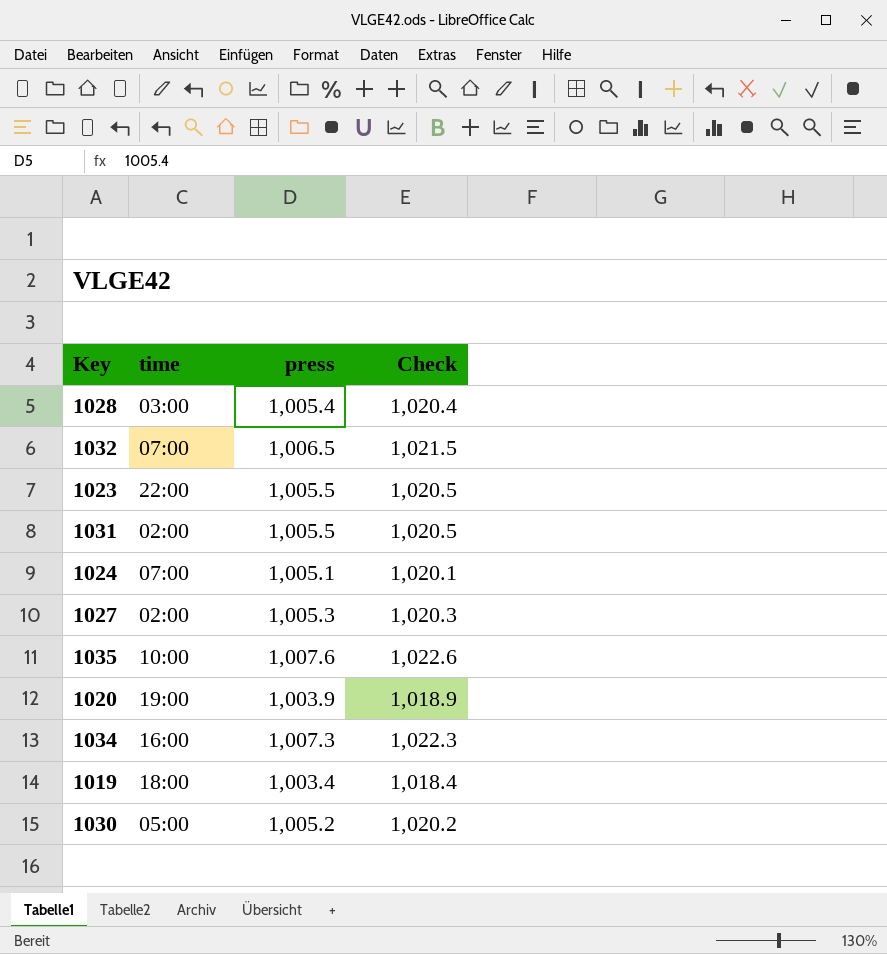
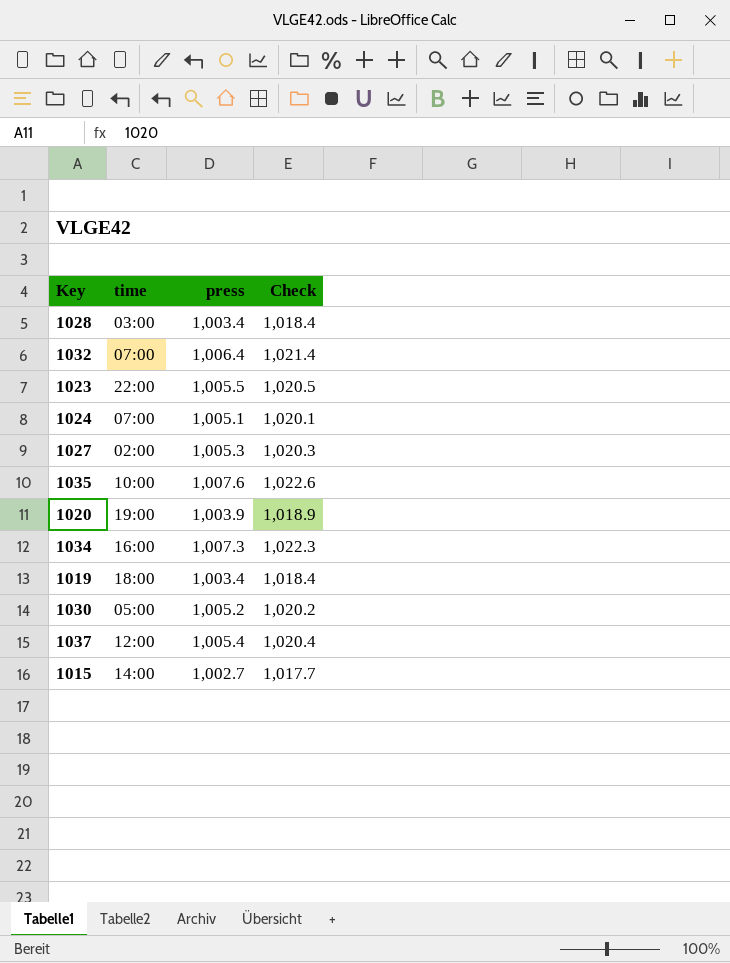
row 1031: 02:00 | 1,005.5 | 1,020.5 -> none
1028 | press: 1,005.4 -> 1,003.4
1028 | Check: 1,020.4 -> 1,018.4
1032 | press: 1,006.5 -> 1,006.4
1032 | Check: 1,021.5 -> 1,021.4
row 1037: none -> 12:00 | 1,005.4 | 1,020.4
row 1015: none -> 14:00 | 1,002.7 | 1,017.7

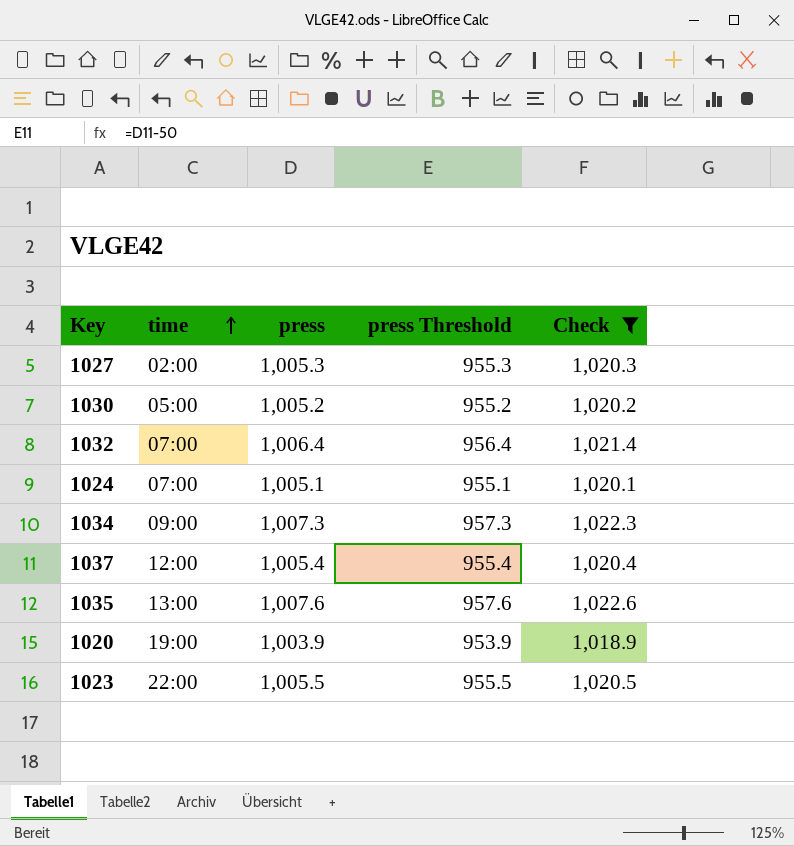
filter: none -> Check >= 1,018.9
row order: none -> time ascending
column press Threshold | formula: none -> [press] - 50
1034 | time: 16:00 -> 09:00
1035 | time: 10:00 -> 13:00

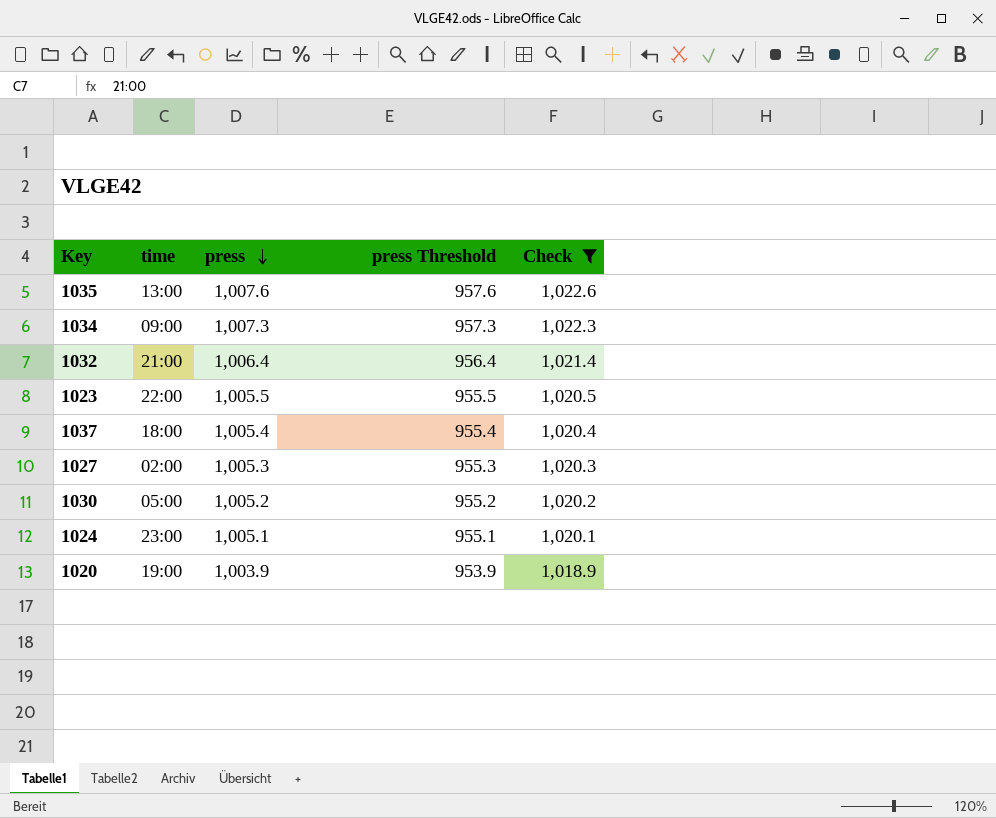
row order: time ascending -> press descending
1032 | time: 07:00 -> 21:00
1037 | time: 12:00 -> 18:00
1024 | time: 07:00 -> 23:00

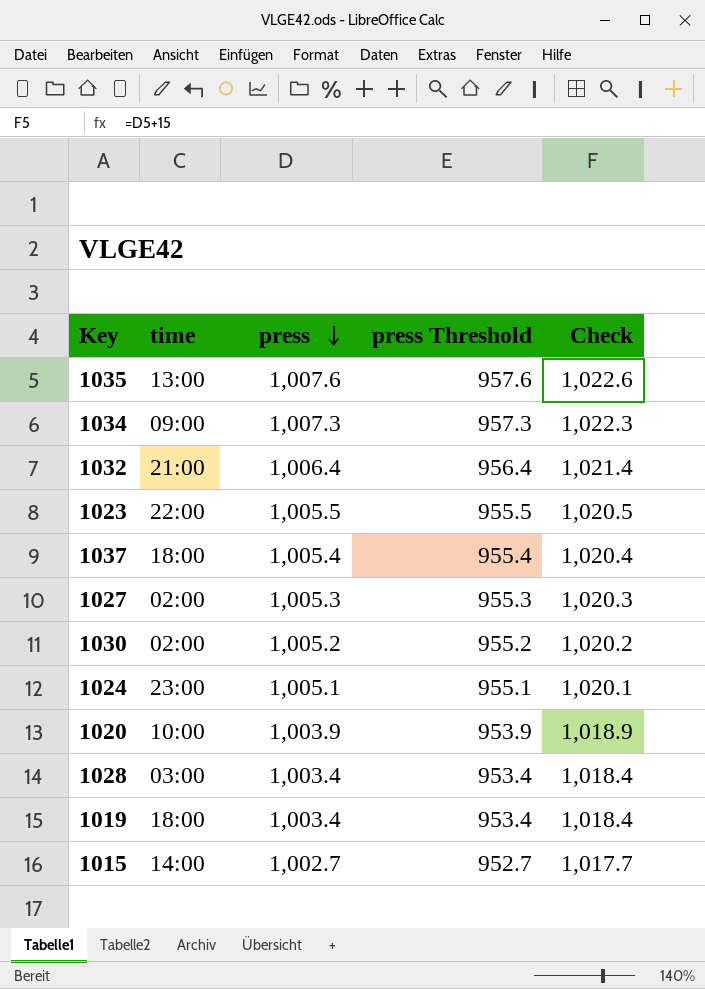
filter: Check >= 1,018.9 -> none
1030 | time: 05:00 -> 02:00
1020 | time: 19:00 -> 10:00

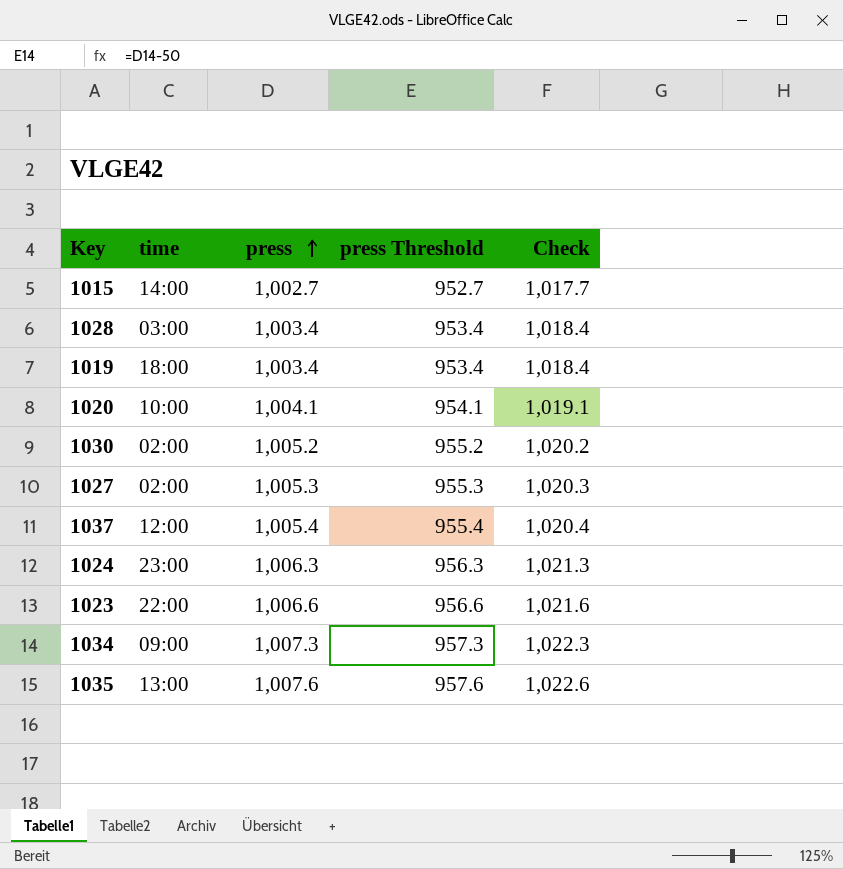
row order: press descending -> press ascending
row 1032: 21:00 | 1,006.4 | 956.4 | 1,021.4 -> none
1020 | press: 1,003.9 -> 1,004.1
1020 | press Threshold: 953.9 -> 954.1
1020 | Check: 1,018.9 -> 1,019.1
1037 | time: 18:00 -> 12:00
1024 | press: 1,005.1 -> 1,006.3
1024 | press Threshold: 955.1 -> 956.3
1024 | Check: 1,020.1 -> 1,021.3
1023 | press: 1,005.5 -> 1,006.6
1023 | press Threshold: 955.5 -> 956.6
1023 | Check: 1,020.5 -> 1,021.6

